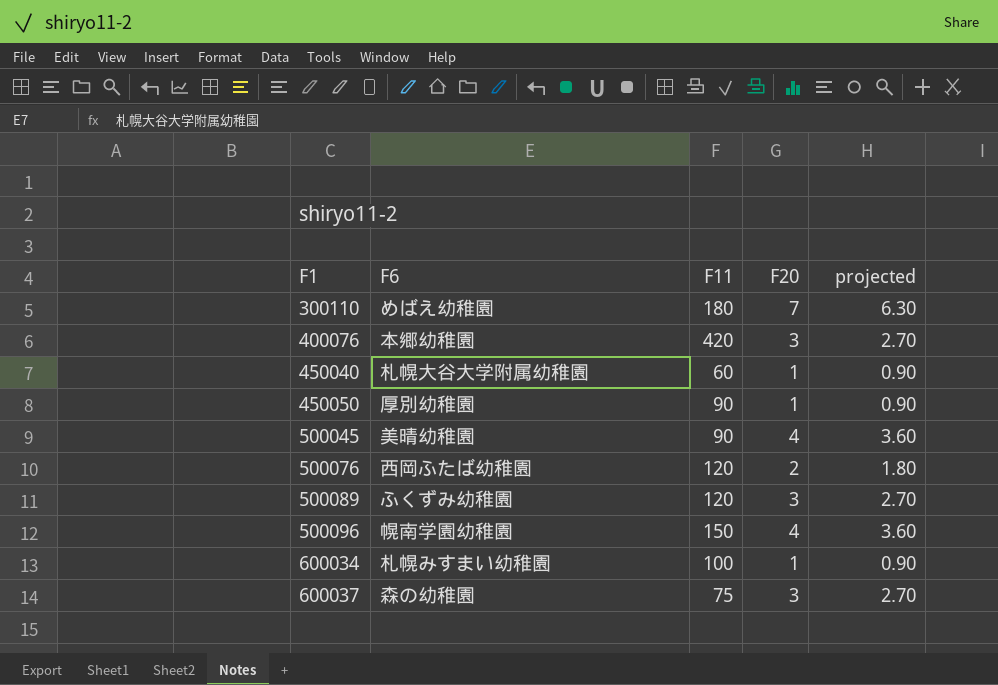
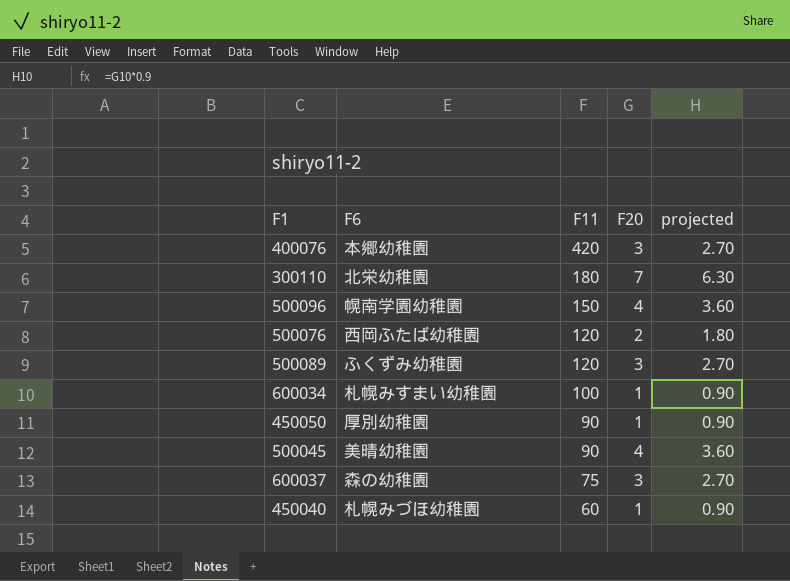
row order: F1 ascending -> F11 descending
300110 | F6: めばえ幼稚園 -> 北栄幼稚園
450040 | F6: 札幌大谷大学附属幼稚園 -> 札幌みづほ幼稚園

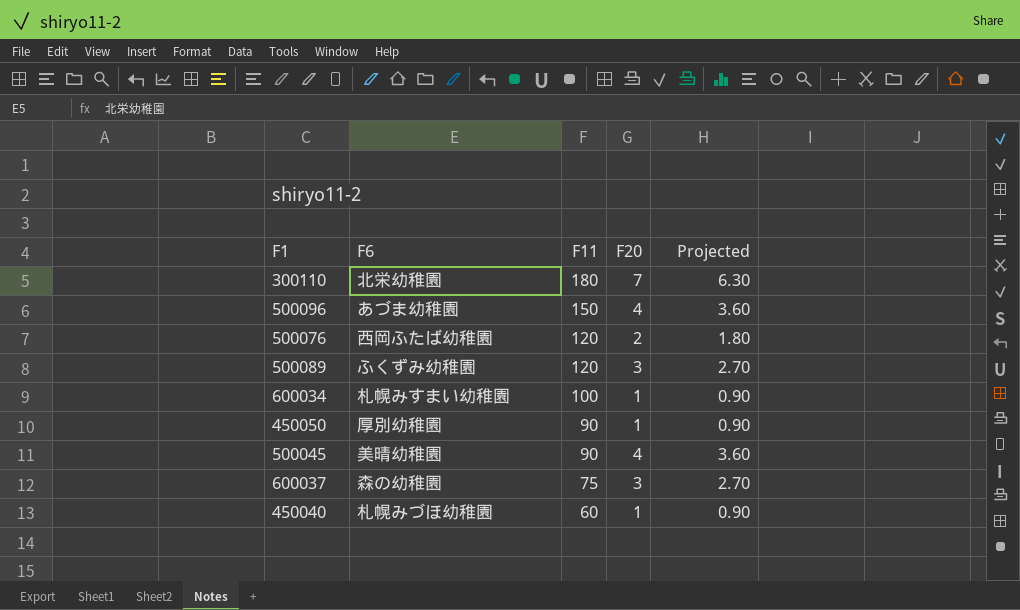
column name: projected -> Projected
row 400076: 本郷幼稚園 | 420 | 3 | 2.70 -> none
500096 | F6: 幌南学園幼稚園 -> あづま幼稚園

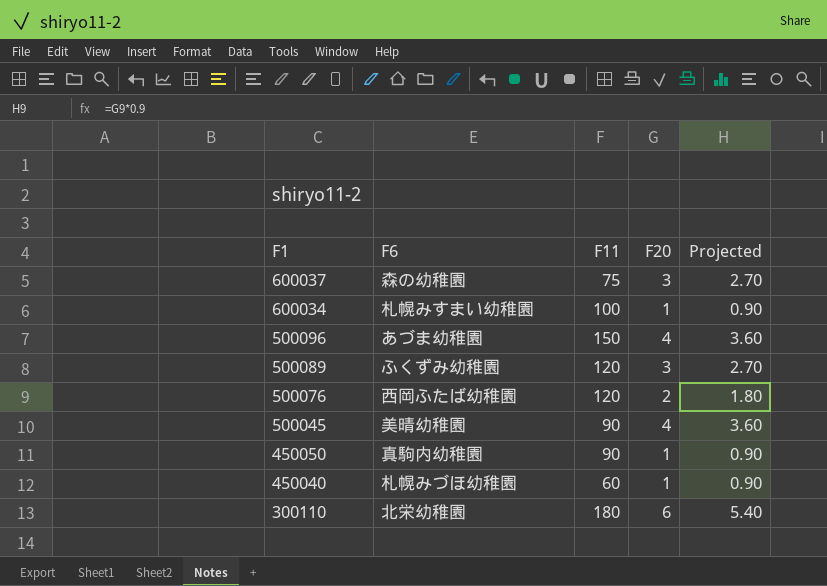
row order: F11 descending -> F1 descending
450050 | F6: 厚別幼稚園 -> 真駒内幼稚園
300110 | F20: 7 -> 6
300110 | Projected: 6.30 -> 5.40

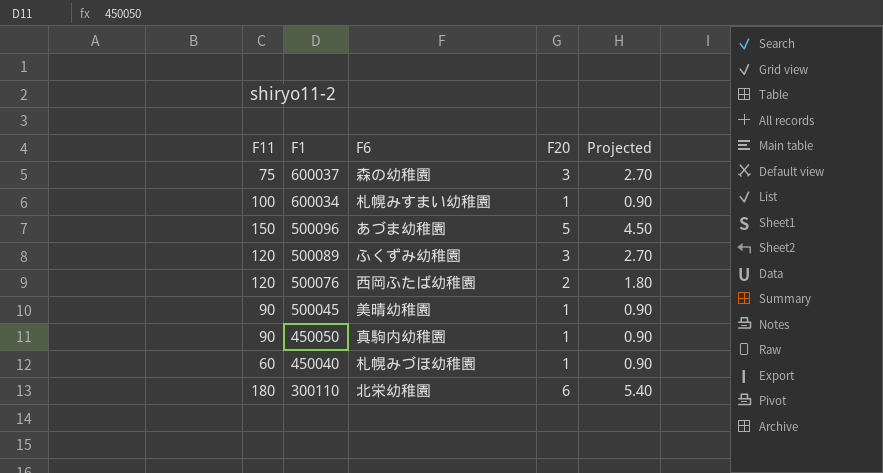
column F11 | position: 3 -> 1
500096 | F20: 4 -> 5
500096 | Projected: 3.60 -> 4.50
500045 | F20: 4 -> 1
500045 | Projected: 3.60 -> 0.90

